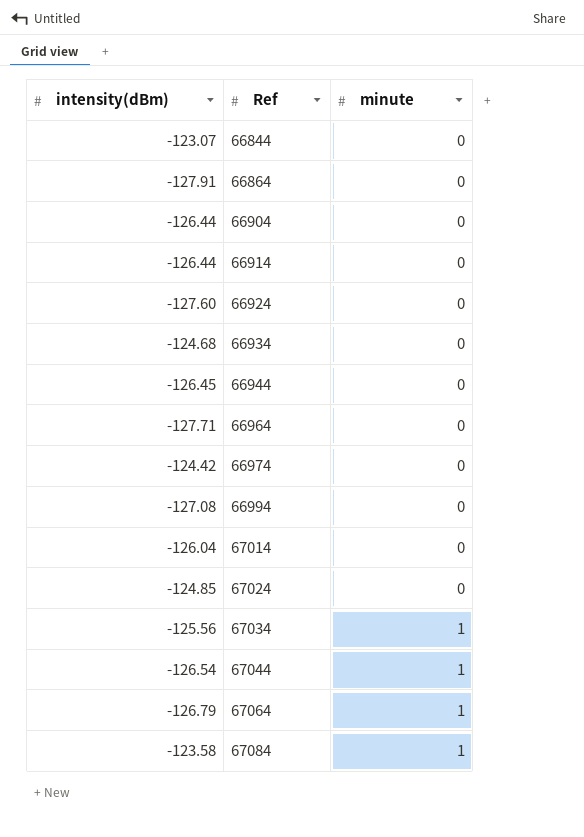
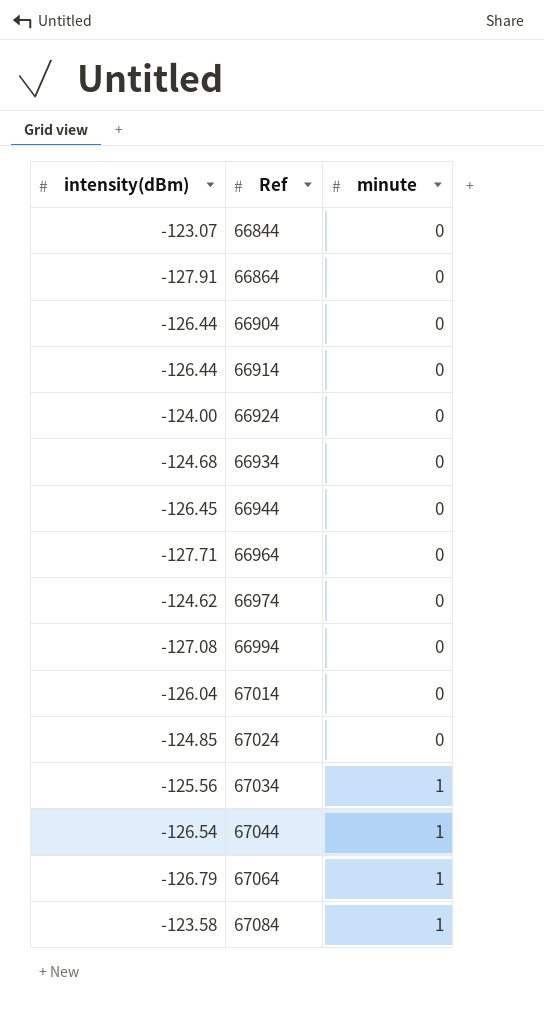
66924 | intensity(dBm): -127.60 -> -124.00
66974 | intensity(dBm): -124.42 -> -124.62

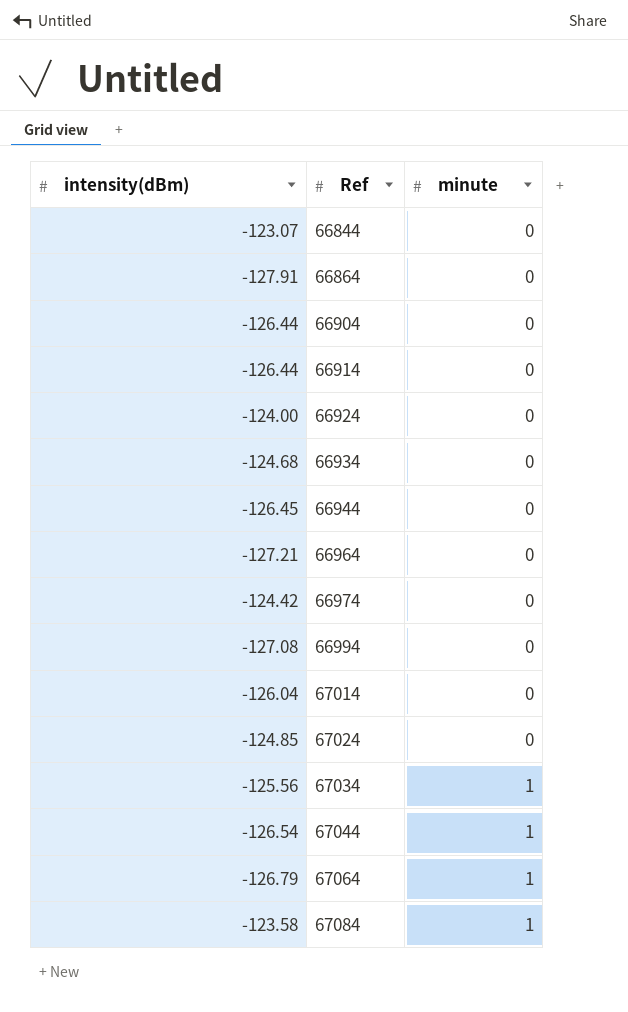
66964 | intensity(dBm): -127.71 -> -127.21
66974 | intensity(dBm): -124.62 -> -124.42

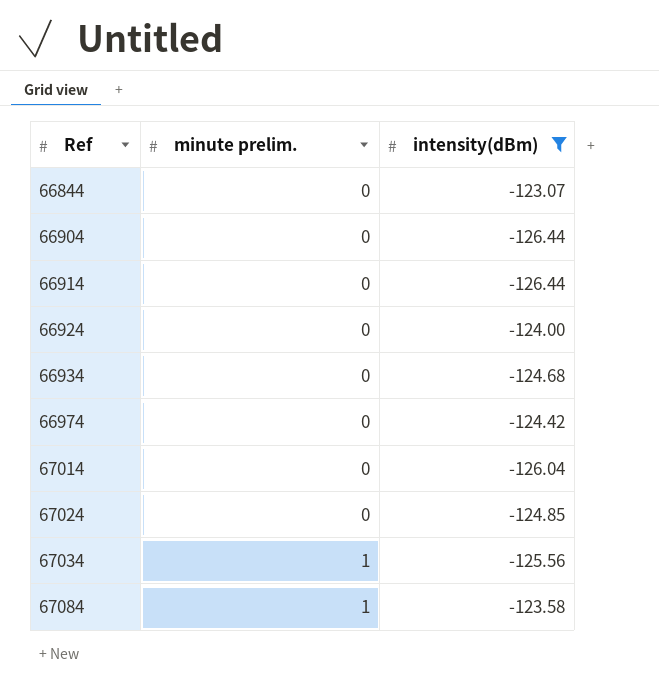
filter: none -> intensity(dBm) >= -126.44
column name: minute -> minute prelim.
column intensity(dBm) | position: 1 -> 3

